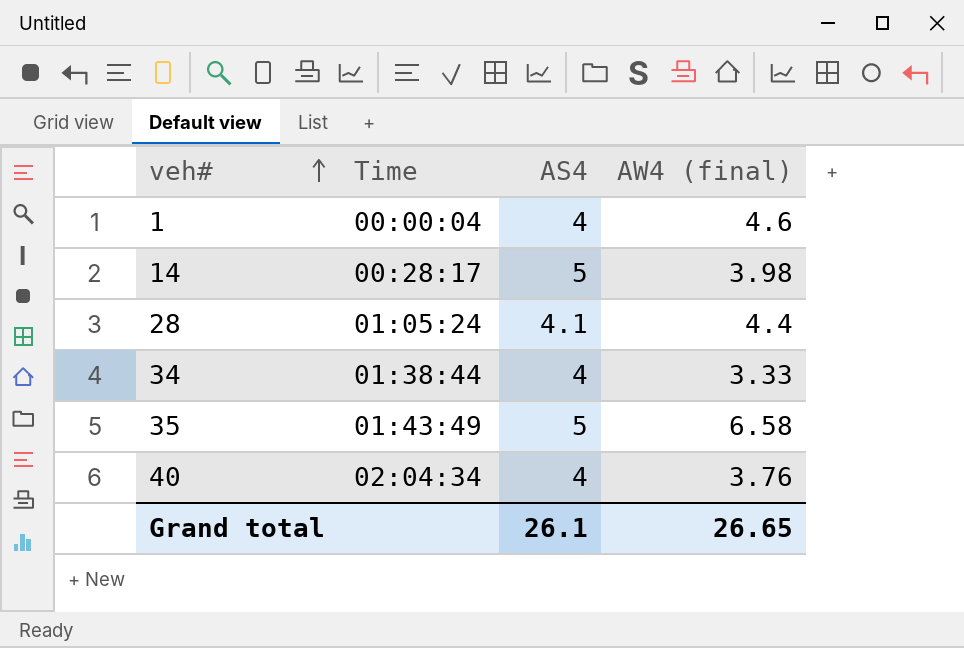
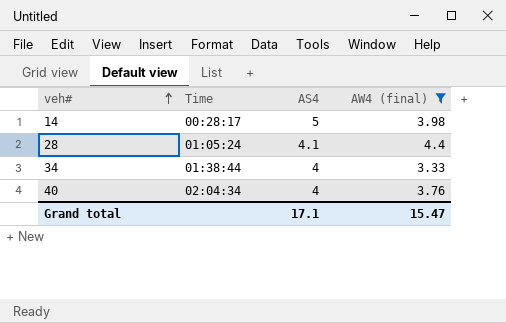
filter: none -> AW4 (final) <= 4.4
Grand total | AS4: 26.1 -> 17.1
Grand total | AW4 (final): 26.65 -> 15.47

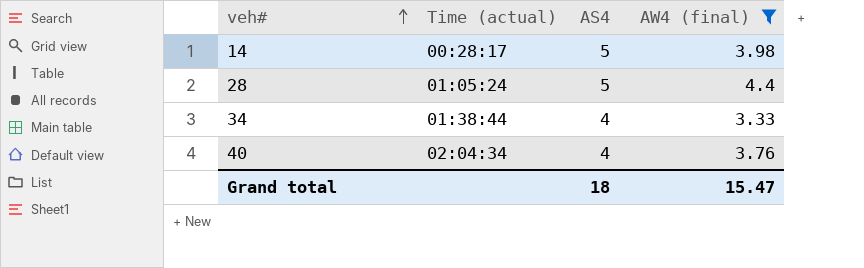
column name: Time -> Time (actual)
28 | AS4: 4.1 -> 5
Grand total | AS4: 17.1 -> 18

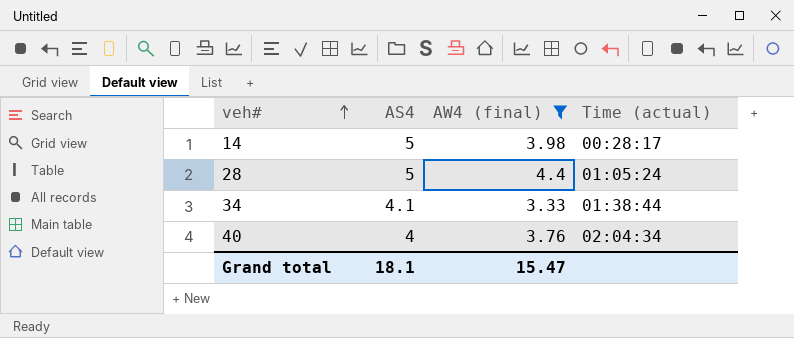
column Time (actual) | position: 2 -> 4
34 | AS4: 4 -> 4.1
Grand total | AS4: 18 -> 18.1

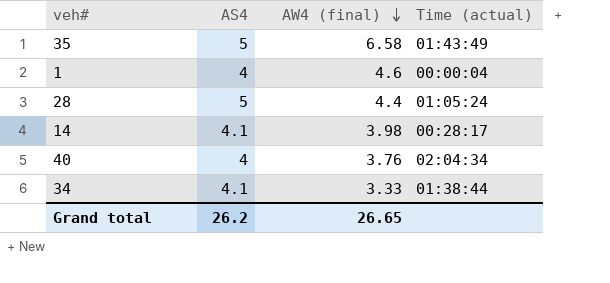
filter: AW4 (final) <= 4.4 -> none
row order: veh# ascending -> AW4 (final) descending
14 | AS4: 5 -> 4.1
Grand total | AS4: 18.1 -> 26.2
Grand total | AW4 (final): 15.47 -> 26.65

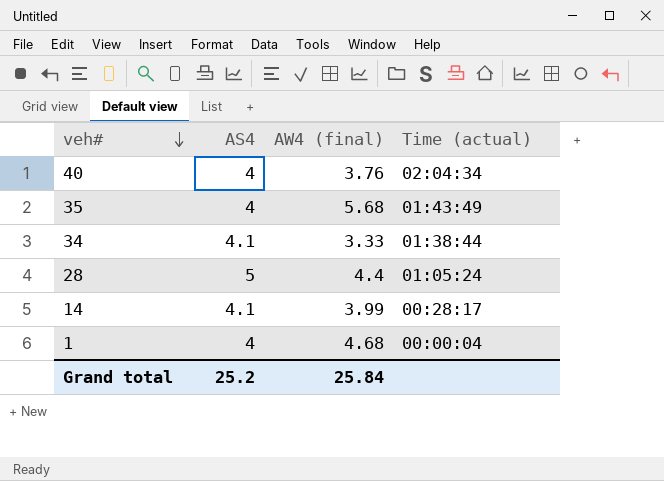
row order: AW4 (final) descending -> veh# descending
35 | AS4: 5 -> 4
35 | AW4 (final): 6.58 -> 5.68
14 | AW4 (final): 3.98 -> 3.99
1 | AW4 (final): 4.6 -> 4.68
Grand total | AS4: 26.2 -> 25.2
Grand total | AW4 (final): 26.65 -> 25.84

